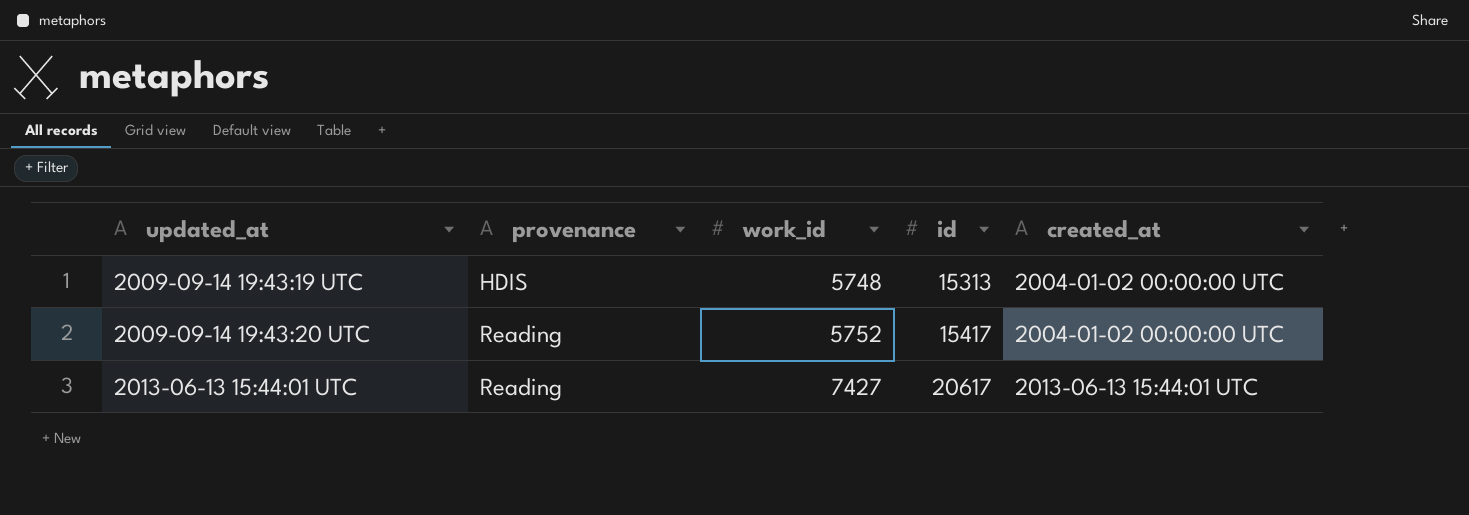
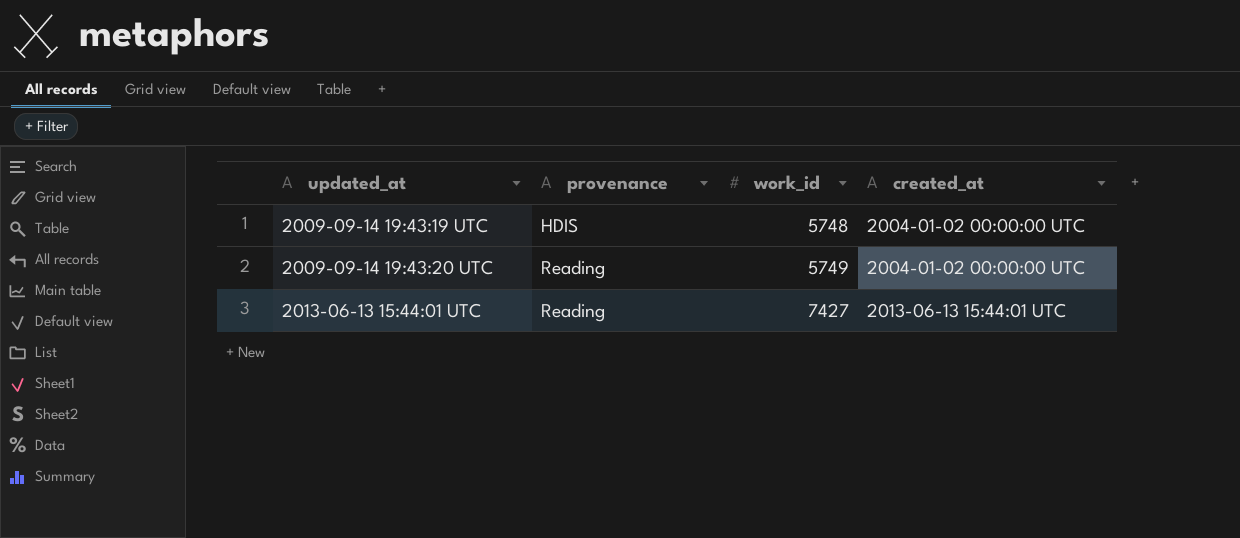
column id | position: 4 -> none
2009-09-14 19:43:20 UTC | work_id: 5752 -> 5749

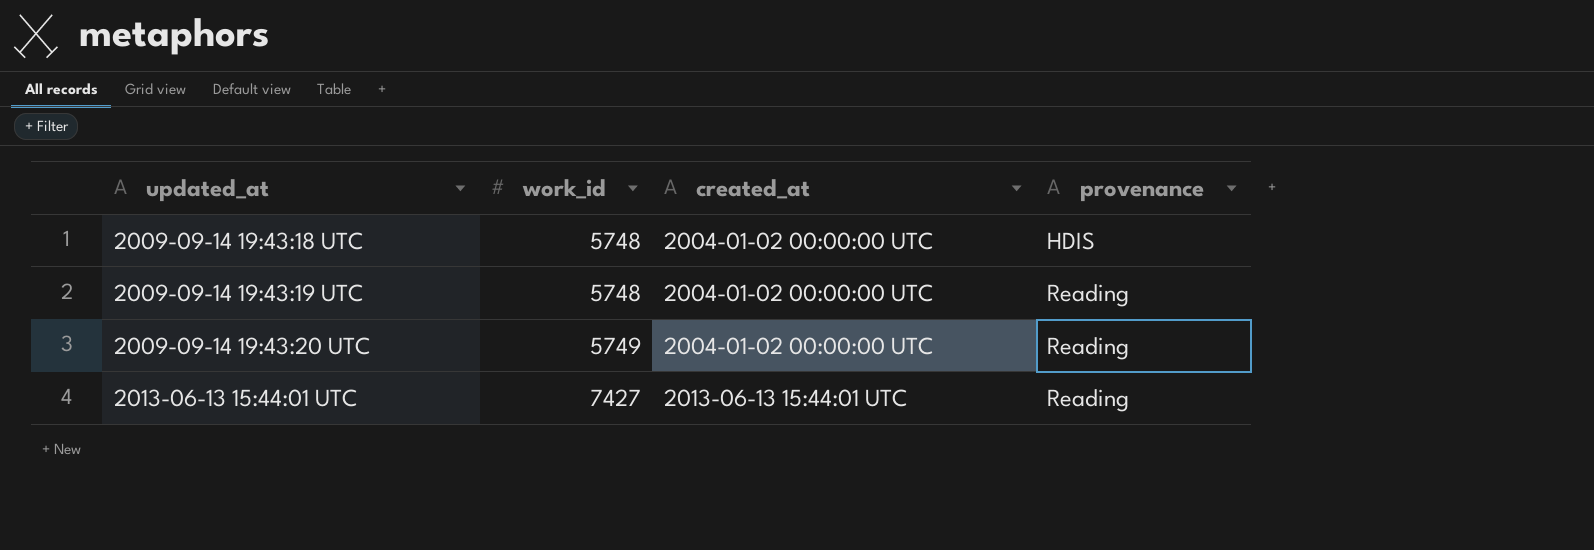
column provenance | position: 2 -> 4
row 2009-09-14 19:43:18 UTC: none -> 5748 | 2004-01-02 00:00:00 UTC | HDIS
2009-09-14 19:43:19 UTC | provenance: HDIS -> Reading

